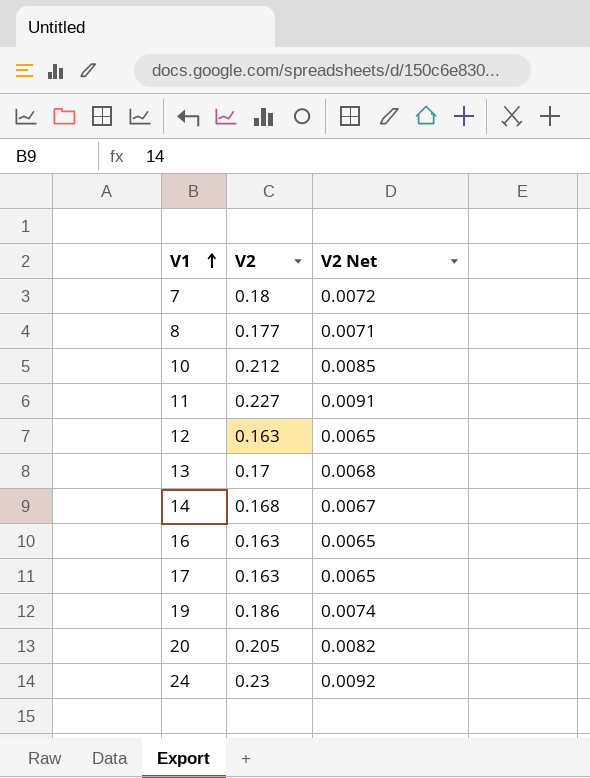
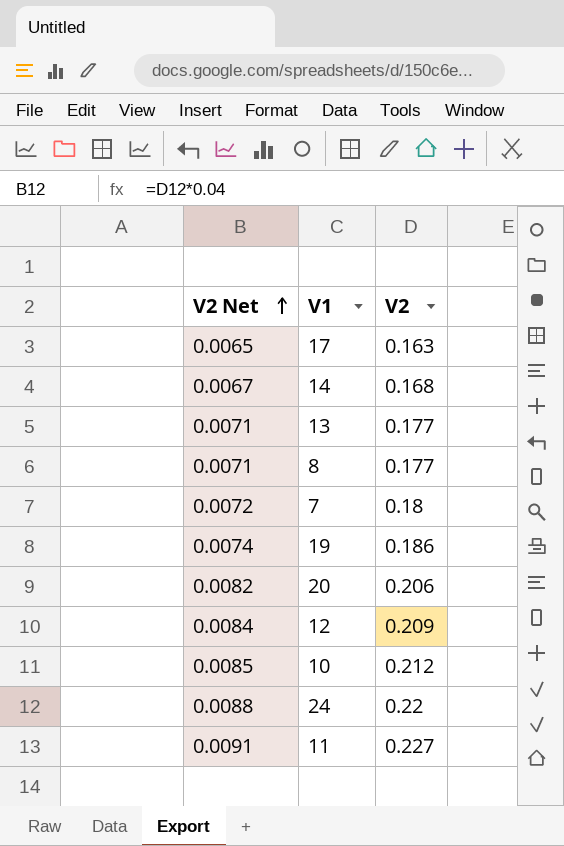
row order: V1 ascending -> V2 Net ascending
column V2 Net | position: 3 -> 1
row 16: 0.163 | 0.0065 -> none
13 | V2 Net: 0.0068 -> 0.0071
13 | V2: 0.17 -> 0.177
20 | V2: 0.205 -> 0.206
12 | V2 Net: 0.0065 -> 0.0084
12 | V2: 0.163 -> 0.209
24 | V2 Net: 0.0092 -> 0.0088
24 | V2: 0.23 -> 0.22

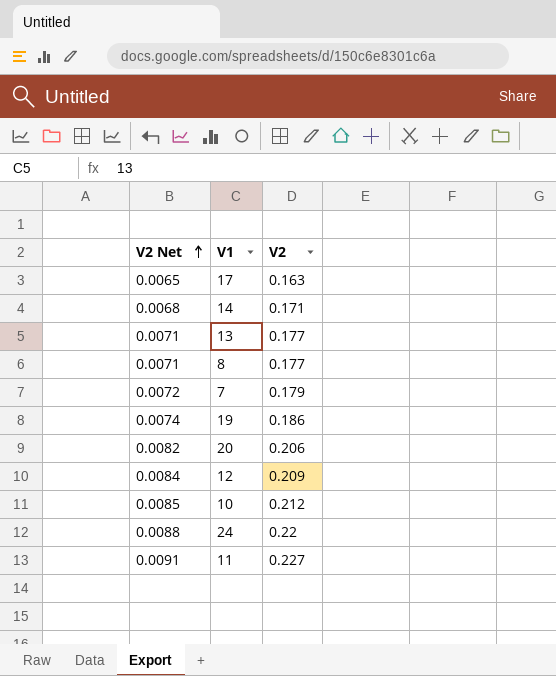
14 | V2 Net: 0.0067 -> 0.0068
14 | V2: 0.168 -> 0.171
7 | V2: 0.18 -> 0.179

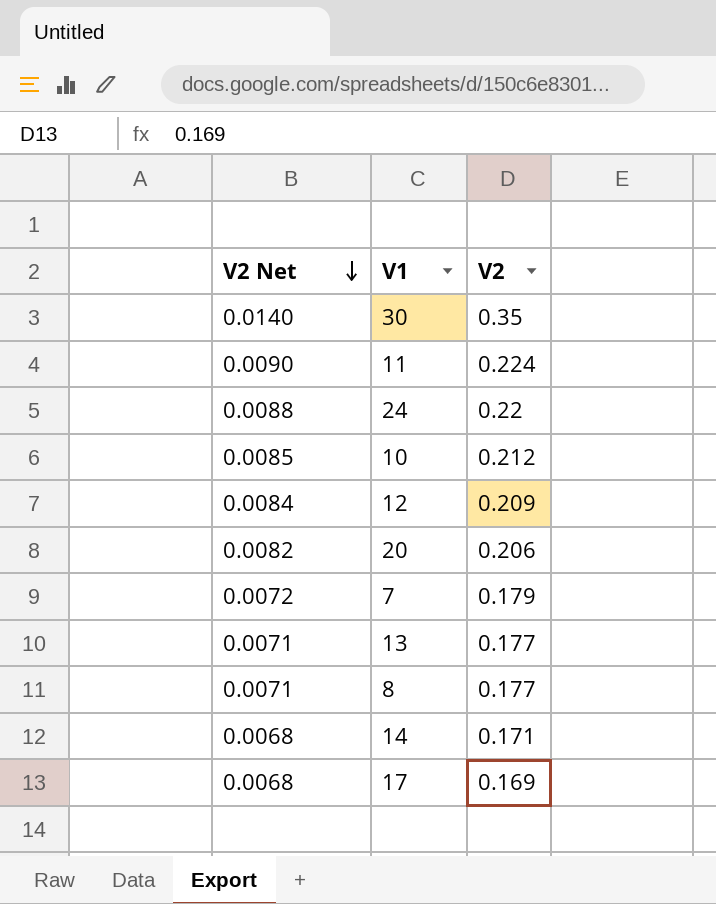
row order: V2 Net ascending -> V2 Net descending
row 19: 0.0074 | 0.186 -> none
row 30: none -> 0.0140 | 0.35
11 | V2 Net: 0.0091 -> 0.0090
11 | V2: 0.227 -> 0.224
17 | V2 Net: 0.0065 -> 0.0068
17 | V2: 0.163 -> 0.169

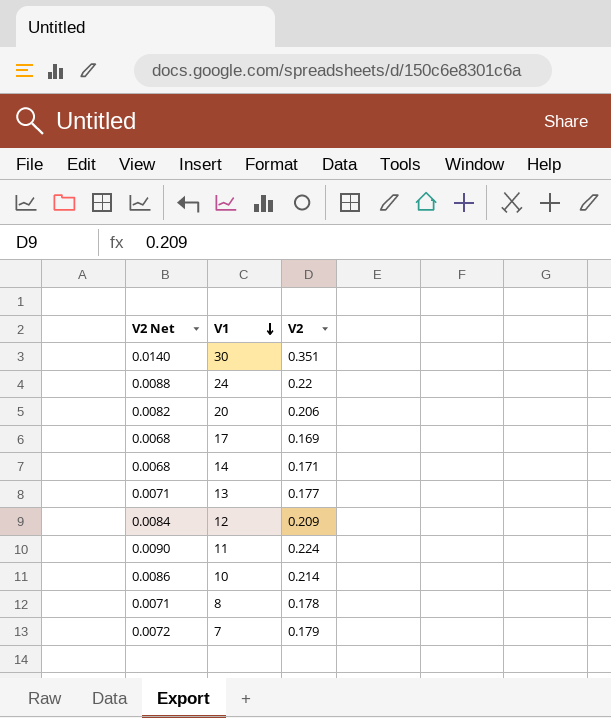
row order: V2 Net descending -> V1 descending
30 | V2: 0.35 -> 0.351
10 | V2 Net: 0.0085 -> 0.0086
10 | V2: 0.212 -> 0.214
8 | V2: 0.177 -> 0.178

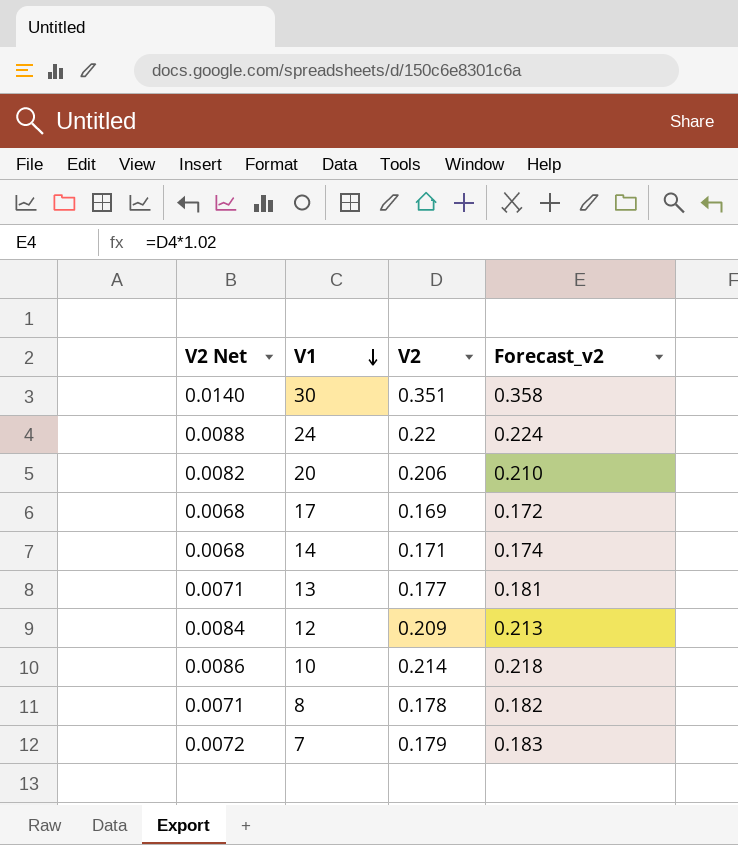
column Forecast_v2 | formula: none -> [V2] * 1.02
row 11: 0.0090 | 0.224 -> none

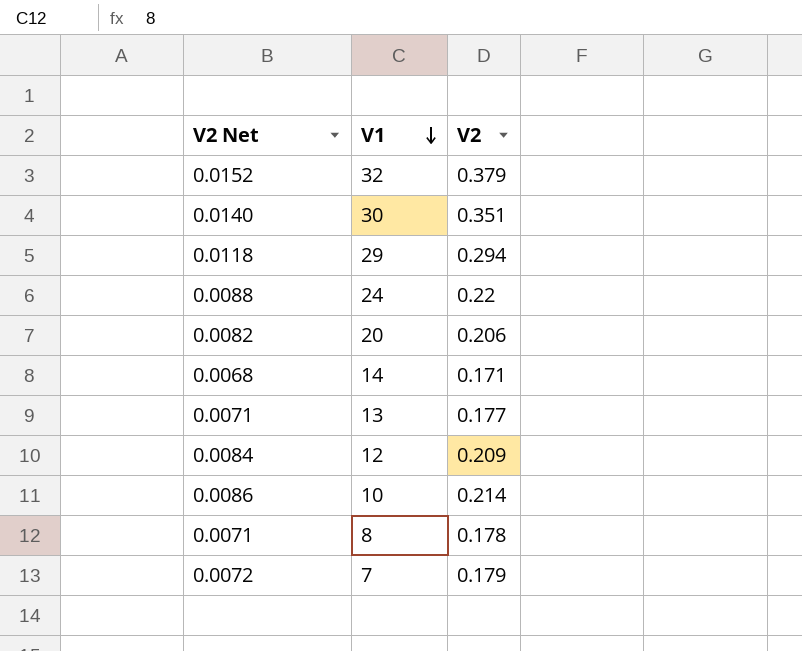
column Forecast_v2 | formula: [V2] * 1.02 -> none
row 17: 0.0068 | 0.169 | 0.172 -> none
row 32: none -> 0.0152 | 0.379
row 29: none -> 0.0118 | 0.294

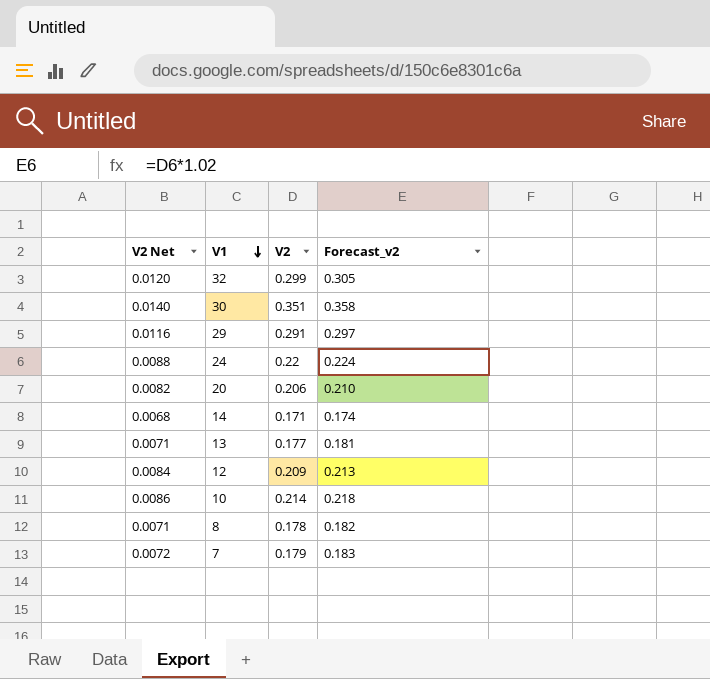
column Forecast_v2 | formula: none -> [V2] * 1.02
32 | V2 Net: 0.0152 -> 0.0120
32 | V2: 0.379 -> 0.299
29 | V2 Net: 0.0118 -> 0.0116
29 | V2: 0.294 -> 0.291

